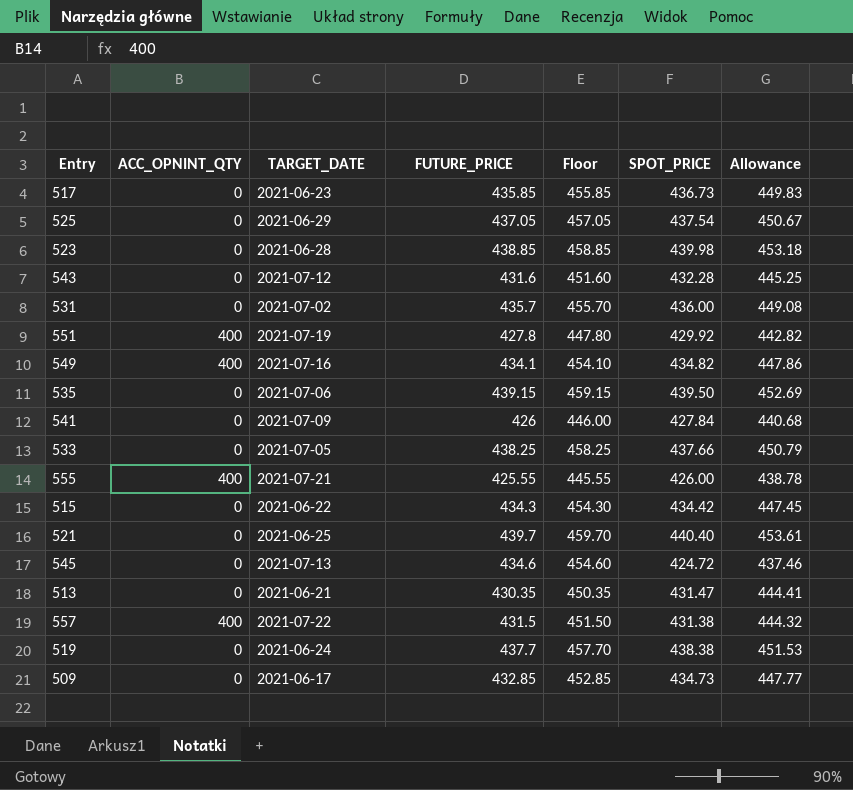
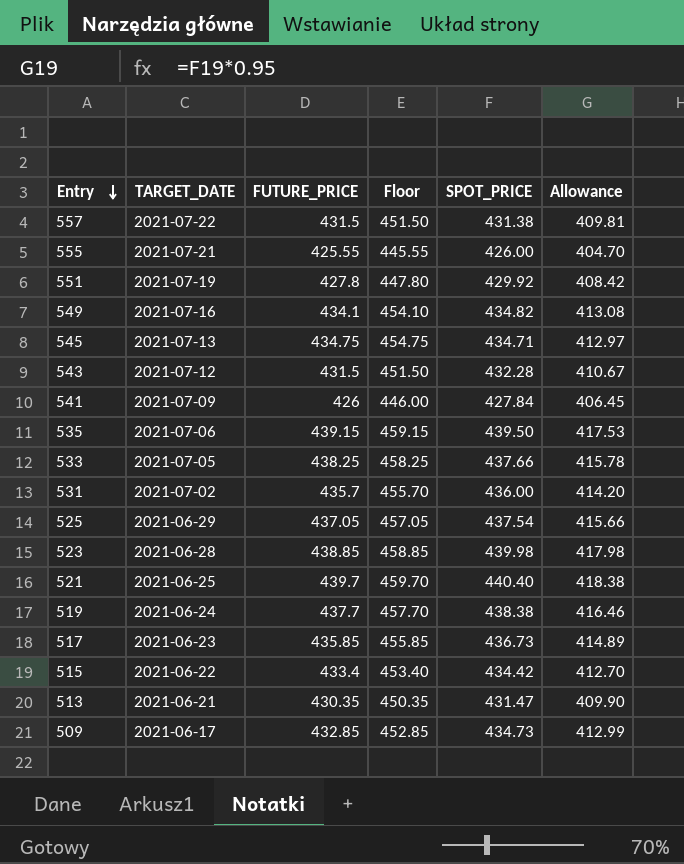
row order: none -> Entry descending
column ACC_OPNINT_QTY | position: 2 -> none
column Allowance | formula: [SPOT_PRICE] * 1.03 -> [SPOT_PRICE] * 0.95
545 | FUTURE_PRICE: 434.6 -> 434.75
545 | Floor: 454.60 -> 454.75
545 | SPOT_PRICE: 424.72 -> 434.71
543 | FUTURE_PRICE: 431.6 -> 431.5
543 | Floor: 451.60 -> 451.50
515 | FUTURE_PRICE: 434.3 -> 433.4
515 | Floor: 454.30 -> 453.40

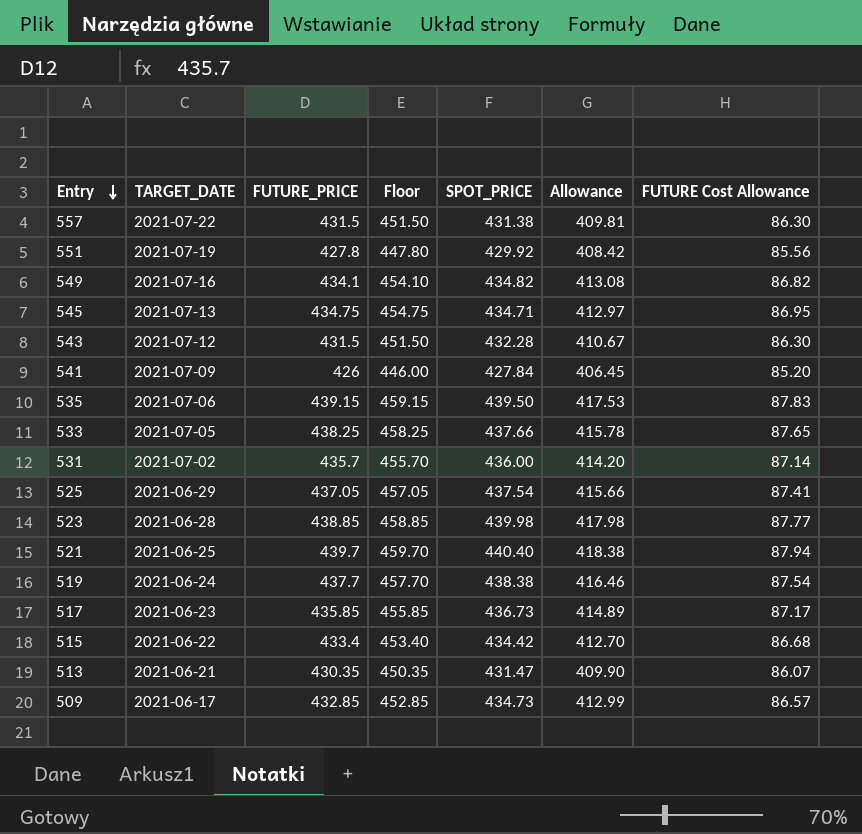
column FUTURE Cost Allowance | formula: none -> [FUTURE_PRICE] * 0.2
row 555: 2021-07-21 | 425.55 | 445.55 | 426.00 | 404.70 -> none

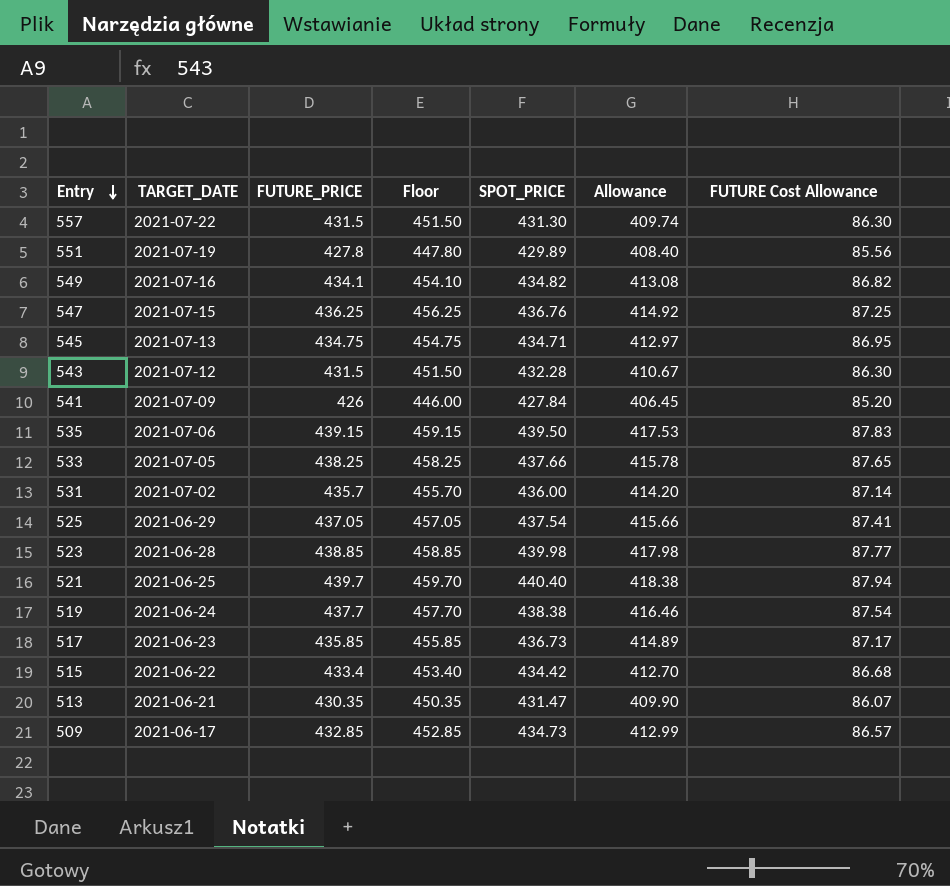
557 | SPOT_PRICE: 431.38 -> 431.30
557 | Allowance: 409.81 -> 409.74
551 | SPOT_PRICE: 429.92 -> 429.89
551 | Allowance: 408.42 -> 408.40
row 547: none -> 2021-07-15 | 436.25 | 456.25 | 436.76 | 414.92 | 87.25

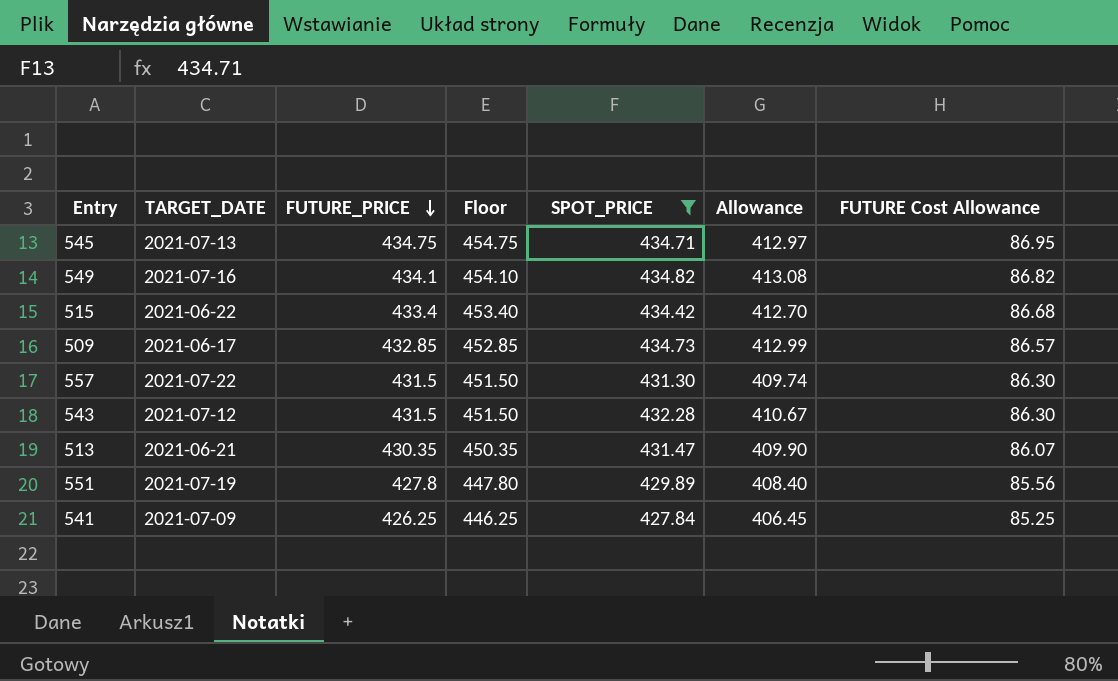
filter: none -> SPOT_PRICE <= 434.82
row order: Entry descending -> FUTURE_PRICE descending
541 | FUTURE_PRICE: 426 -> 426.25
541 | Floor: 446.00 -> 446.25
541 | FUTURE Cost Allowance: 85.20 -> 85.25

